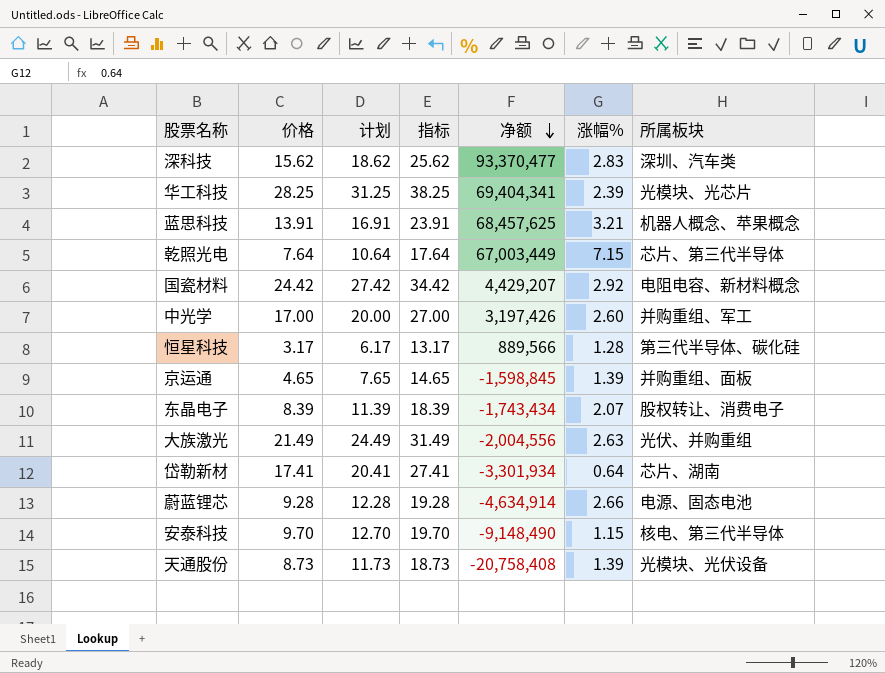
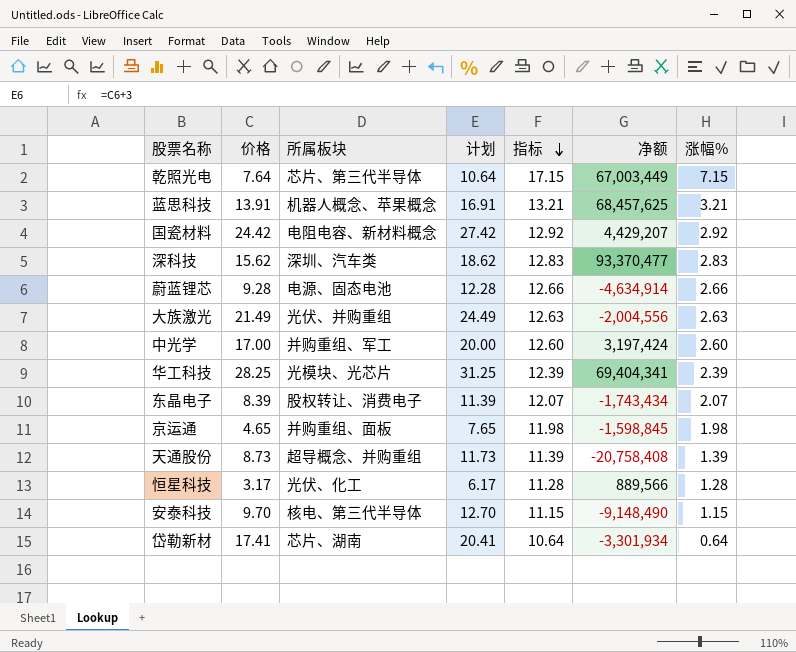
row order: 净额 descending -> 指标 descending
column 所属板块 | position: 7 -> 3
column 指标 | formula: [价格] + 10 -> [涨幅%] + 10
中光学 | 净额: 3,197,426 -> 3,197,424
京运通 | 涨幅%: 1.39 -> 1.98
天通股份 | 所属板块: 光模块、光伏设备 -> 超导概念、并购重组
恒星科技 | 所属板块: 第三代半导体、碳化硅 -> 光伏、化工

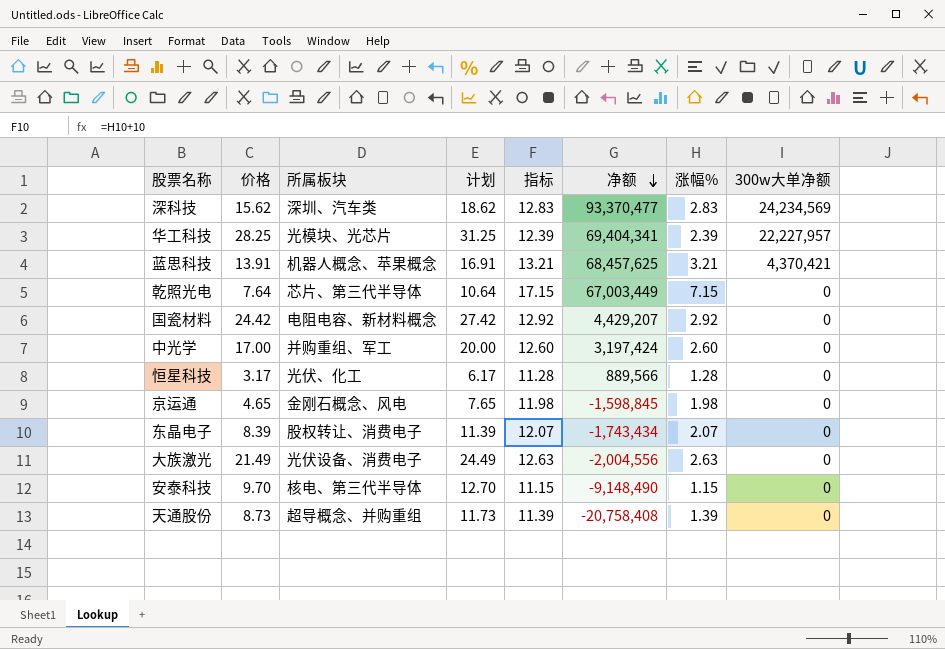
row order: 指标 descending -> 净额 descending
column 300w大单净额 | position: none -> 8
row 蔚蓝锂芯: 9.28 | 电源、固态电池 | 12.28 | 12.66 | -4,634,914 | 2.66 -> none
row 岱勒新材: 17.41 | 芯片、湖南 | 20.41 | 10.64 | -3,301,934 | 0.64 -> none
京运通 | 所属板块: 并购重组、面板 -> 金刚石概念、风电
大族激光 | 所属板块: 光伏、并购重组 -> 光伏设备、消费电子

